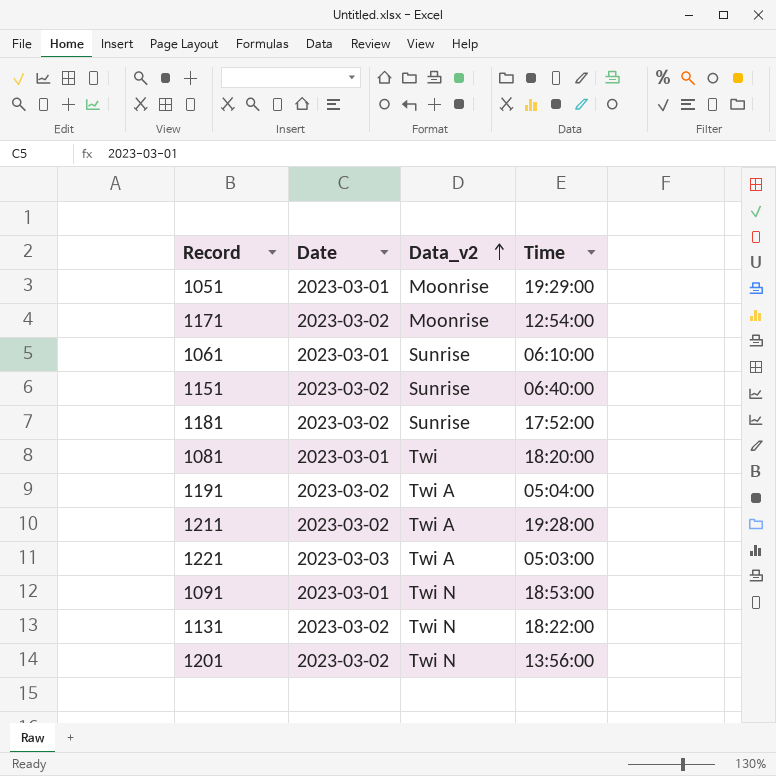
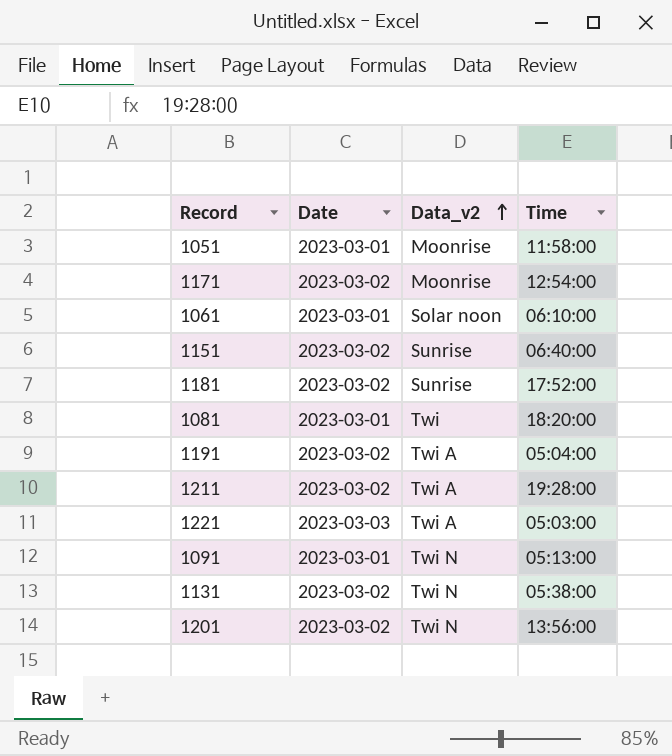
1051 | Time: 19:29:00 -> 11:58:00
1061 | Data_v2: Sunrise -> Solar noon
1091 | Time: 18:53:00 -> 05:13:00
1131 | Time: 18:22:00 -> 05:38:00

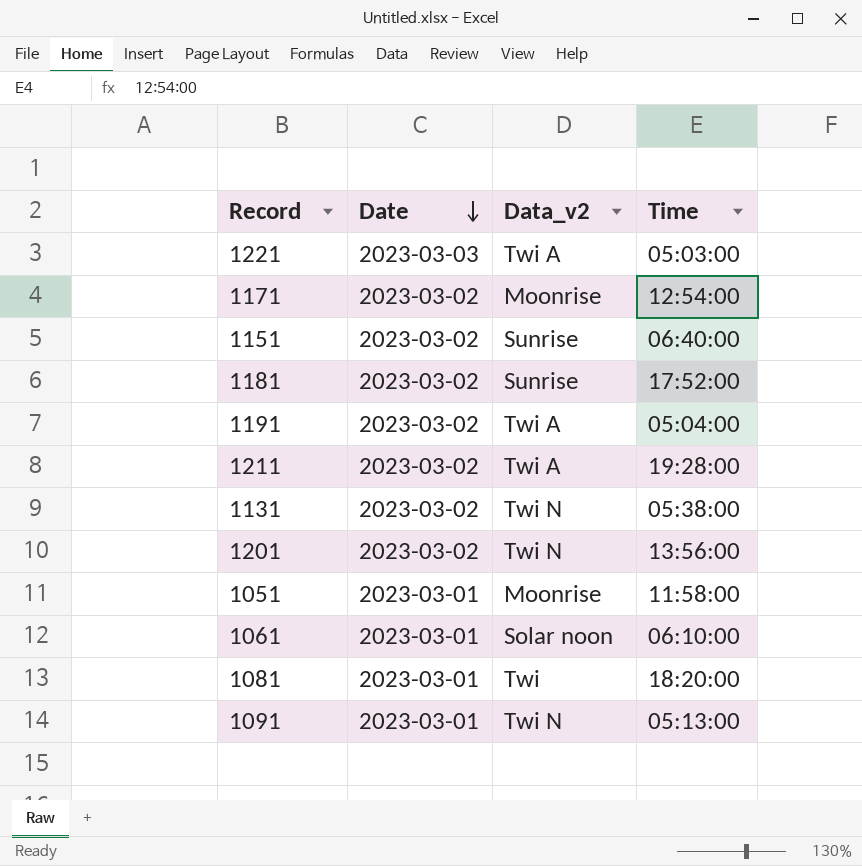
row order: Data_v2 ascending -> Date descending

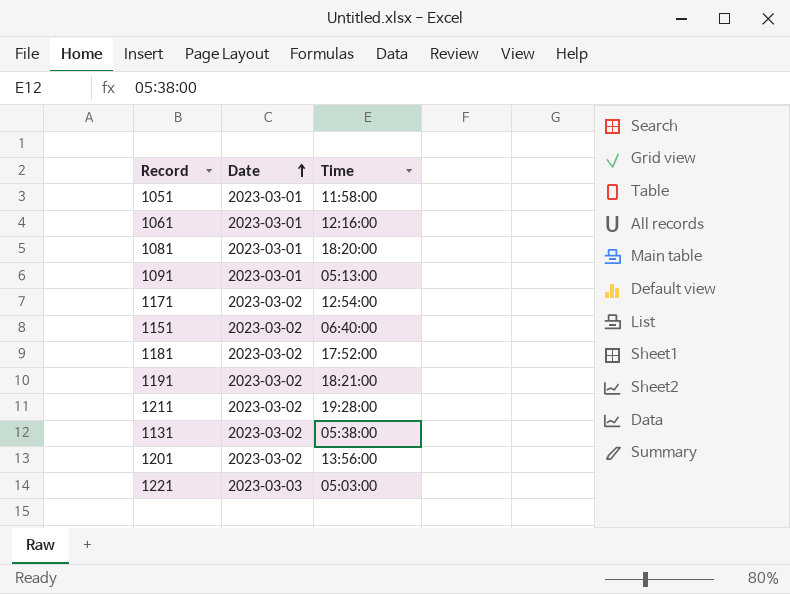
row order: Date descending -> Date ascending
column Data_v2 | position: 3 -> none
1061 | Time: 06:10:00 -> 12:16:00
1191 | Time: 05:04:00 -> 18:21:00

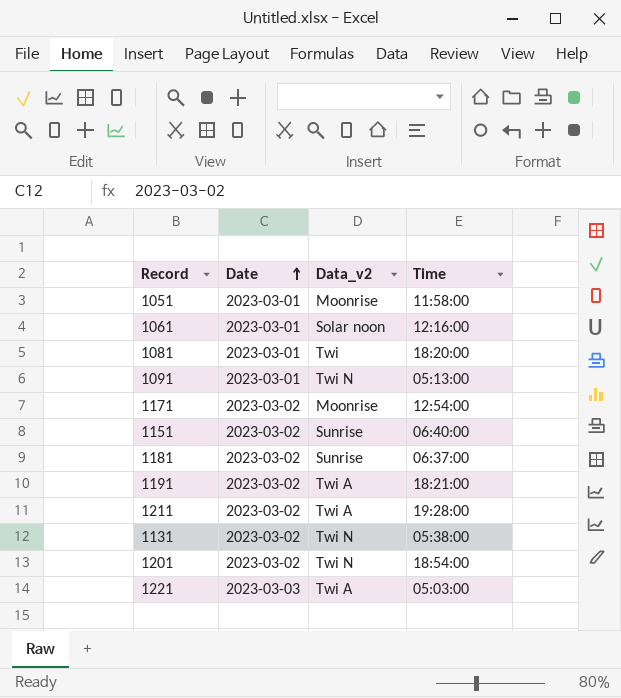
column Data_v2 | position: none -> 3
1181 | Time: 17:52:00 -> 06:37:00
1201 | Time: 13:56:00 -> 18:54:00

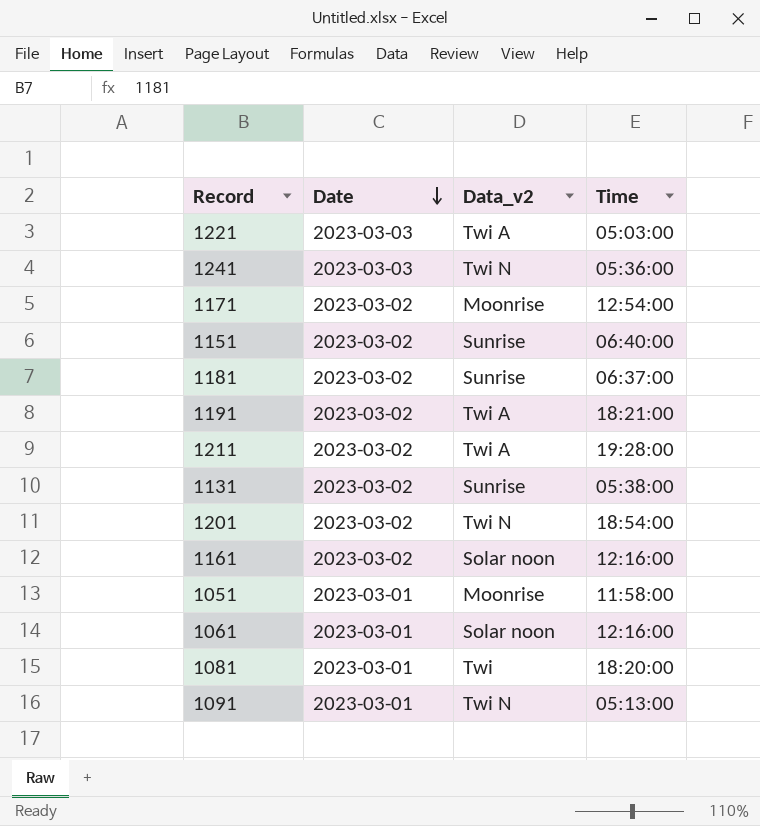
row order: Date ascending -> Date descending
row 1241: none -> 2023-03-03 | Twi N | 05:36:00
1131 | Data_v2: Twi N -> Sunrise
row 1161: none -> 2023-03-02 | Solar noon | 12:16:00

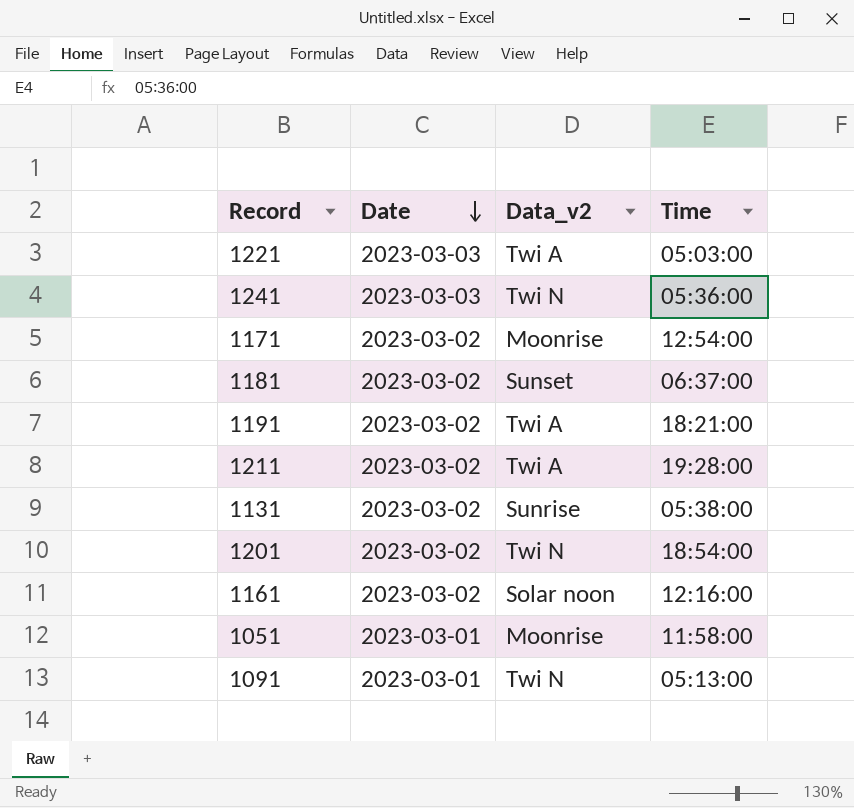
row 1151: 2023-03-02 | Sunrise | 06:40:00 -> none
row 1061: 2023-03-01 | Solar noon | 12:16:00 -> none
row 1081: 2023-03-01 | Twi | 18:20:00 -> none
1181 | Data_v2: Sunrise -> Sunset

